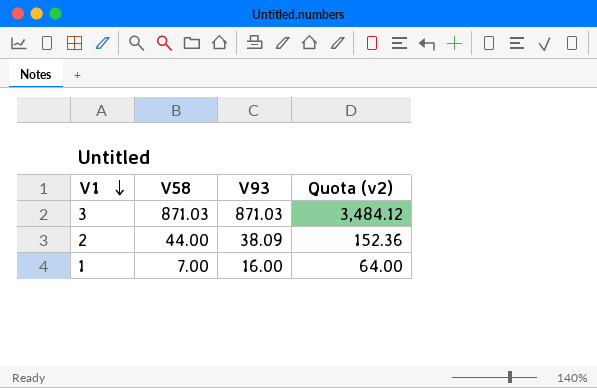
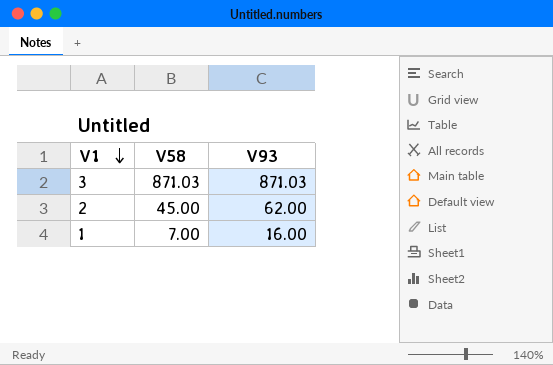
column Quota (v2) | formula: [V93] * 4 -> none
2 | V58: 44.00 -> 45.00
2 | V93: 38.09 -> 62.00

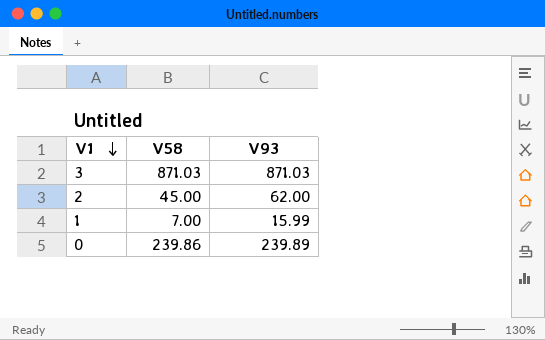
1 | V93: 16.00 -> 15.99
row 0: none -> 239.86 | 239.89

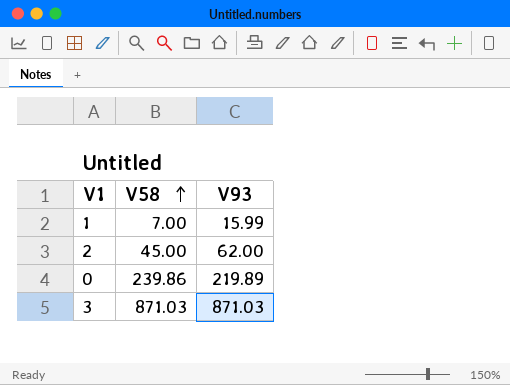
row order: V1 descending -> V58 ascending
0 | V93: 239.89 -> 219.89

